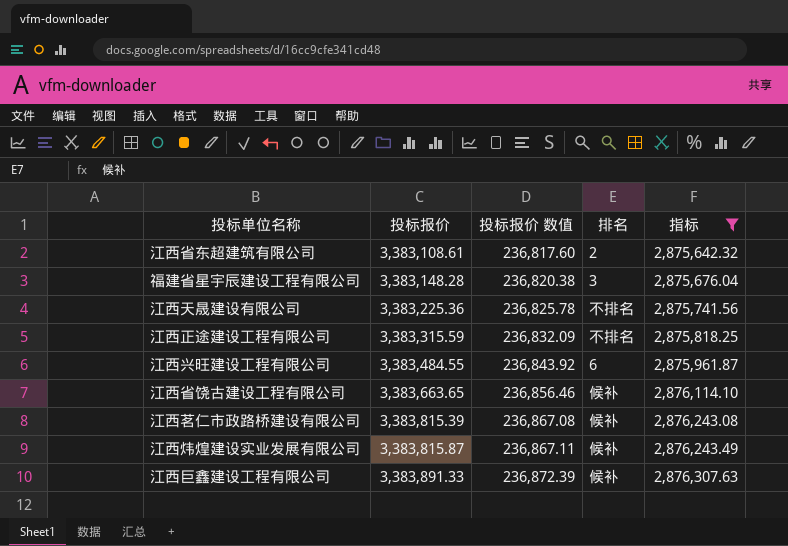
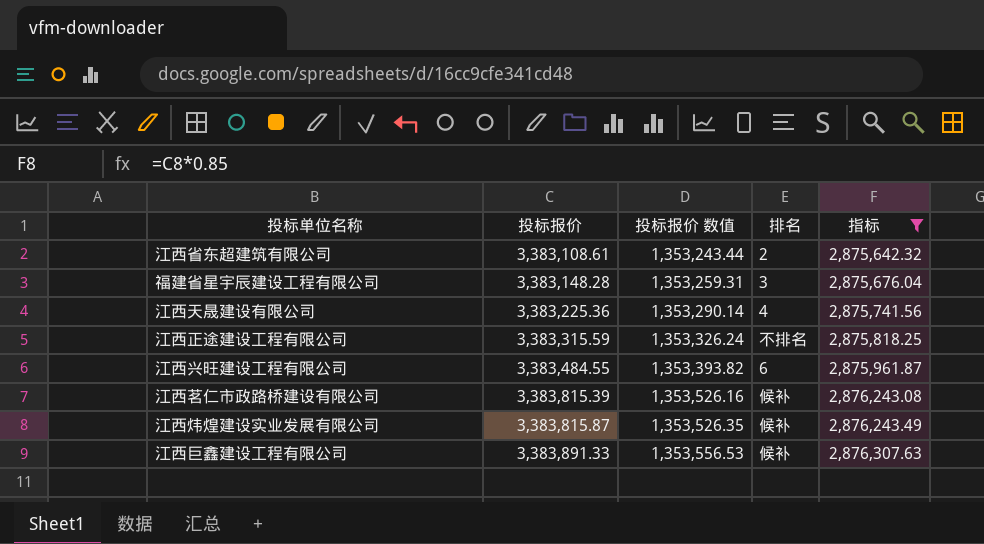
column 投标报价 数值 | formula: [投标报价] * 0.07 -> [投标报价] * 0.4
row 江西省饶古建设工程有限公司: 3,383,663.65 | 236,856.46 | 候补 | 2,876,114.10 -> none
江西天晟建设有限公司 | 排名: 不排名 -> 4

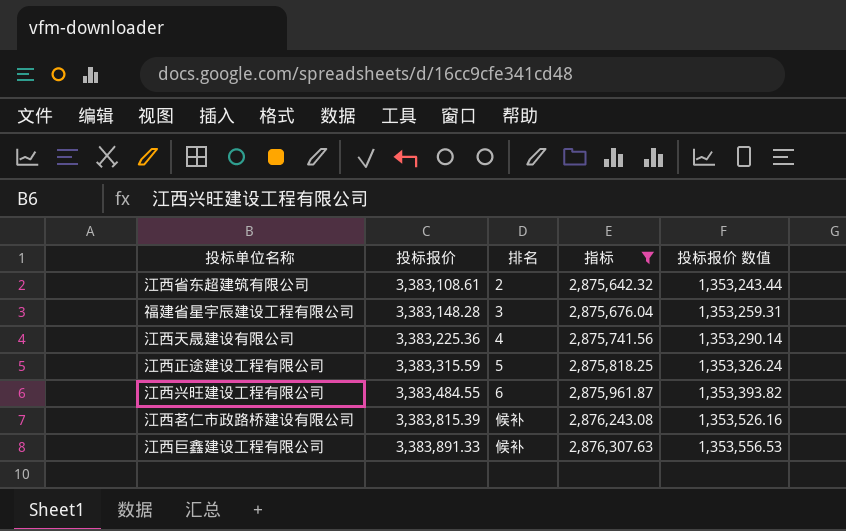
column 投标报价 数值 | position: 3 -> 5
row 江西炜煌建设实业发展有限公司: 3,383,815.87 | 1,353,526.35 | 候补 | 2,876,243.49 -> none
江西正途建设工程有限公司 | 排名: 不排名 -> 5

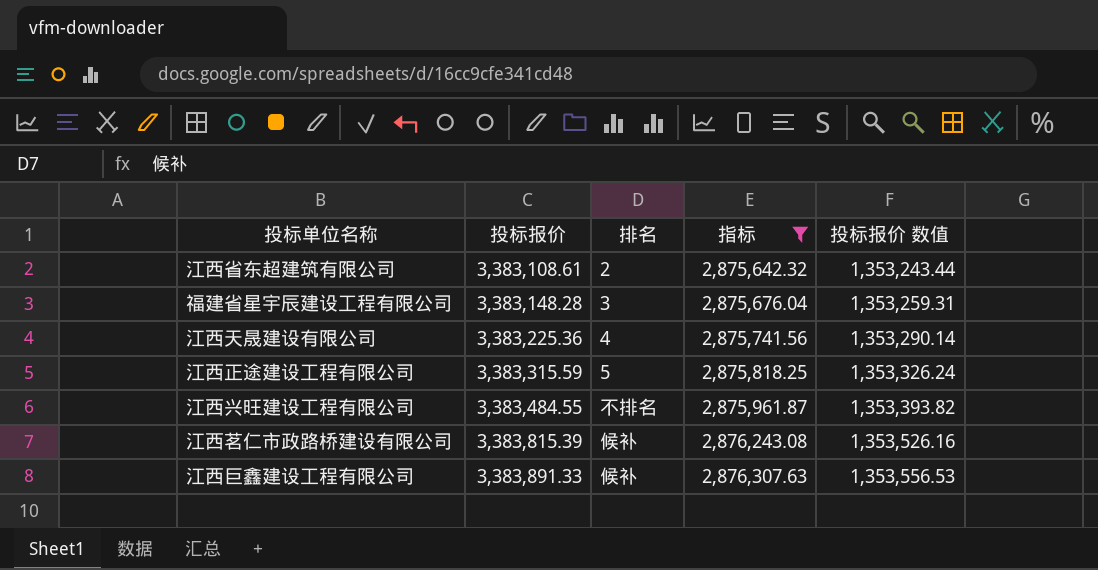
江西兴旺建设工程有限公司 | 排名: 6 -> 不排名

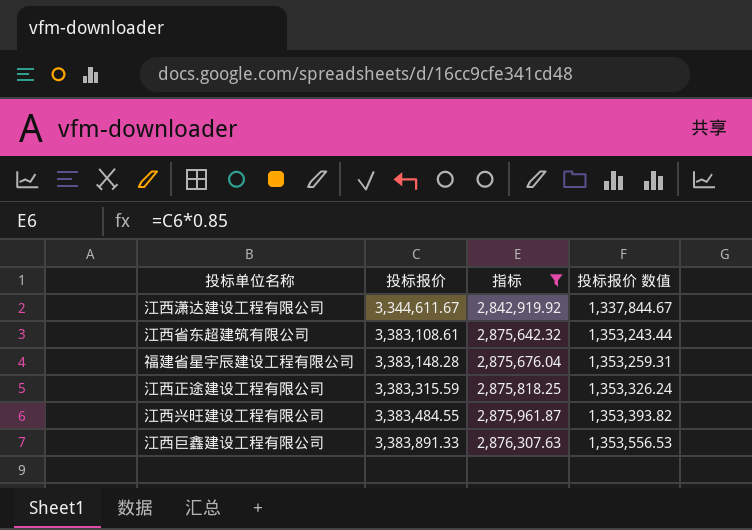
column 排名 | position: 3 -> none
row 江西天晟建设有限公司: 3,383,225.36 | 4 | 2,875,741.56 | 1,353,290.14 -> none
row 江西茗仁市政路桥建设有限公司: 3,383,815.39 | 候补 | 2,876,243.08 | 1,353,526.16 -> none
row 江西潇达建设工程有限公司: none -> 3,344,611.67 | 2,842,919.92 | 1,337,844.67

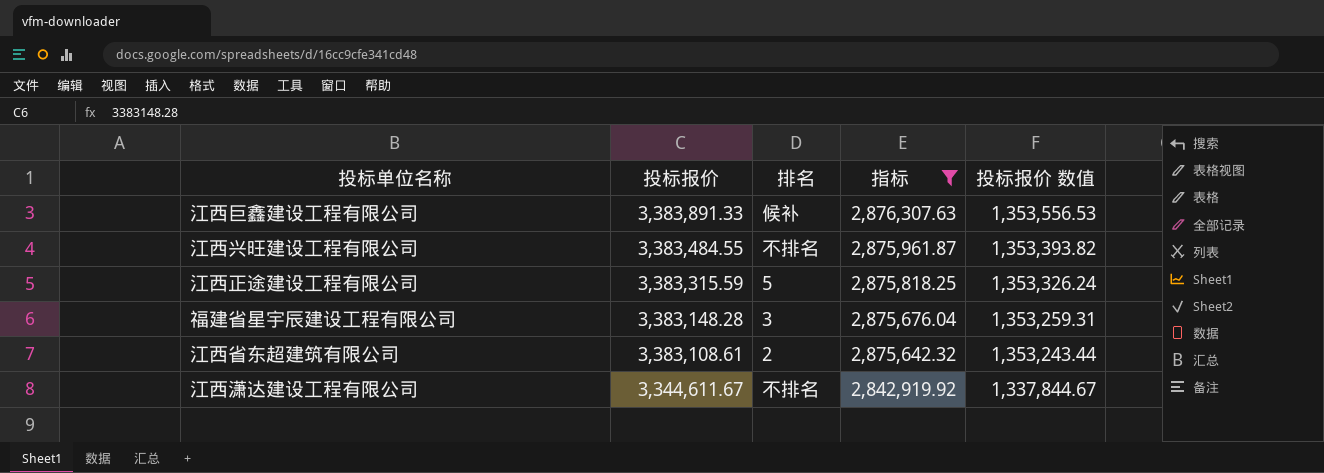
row order: 投标报价 ascending -> 投标报价 descending
column 排名 | position: none -> 3

